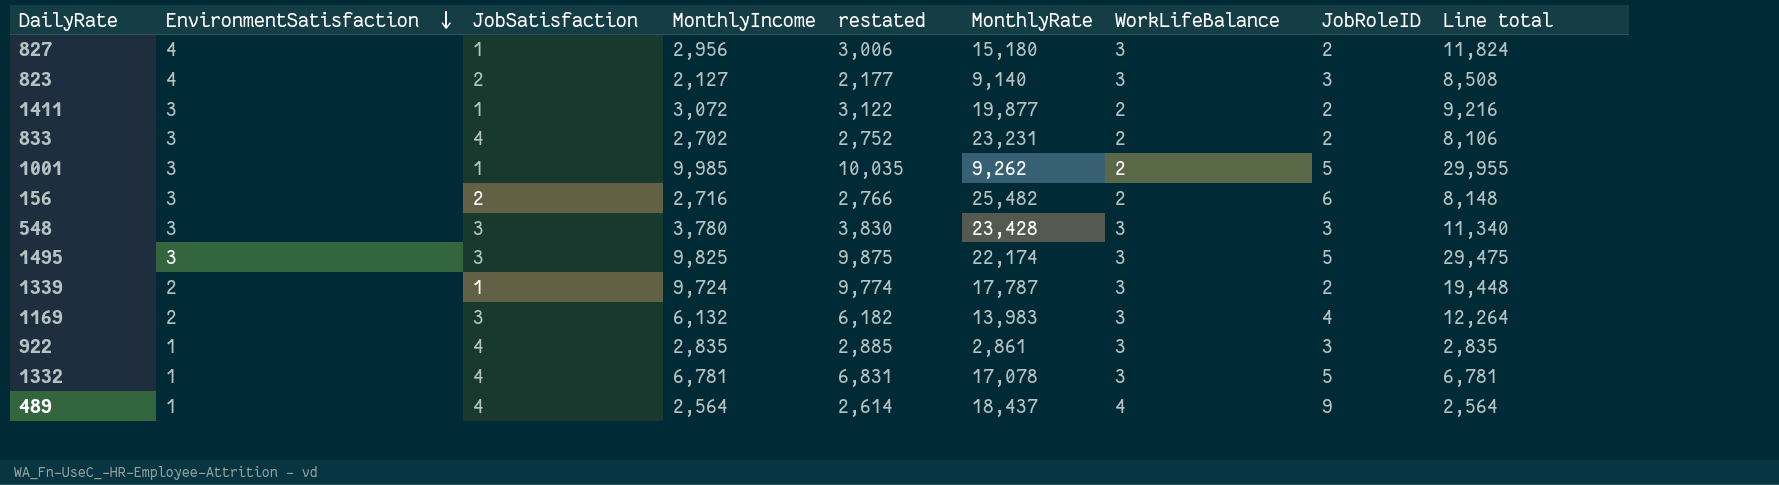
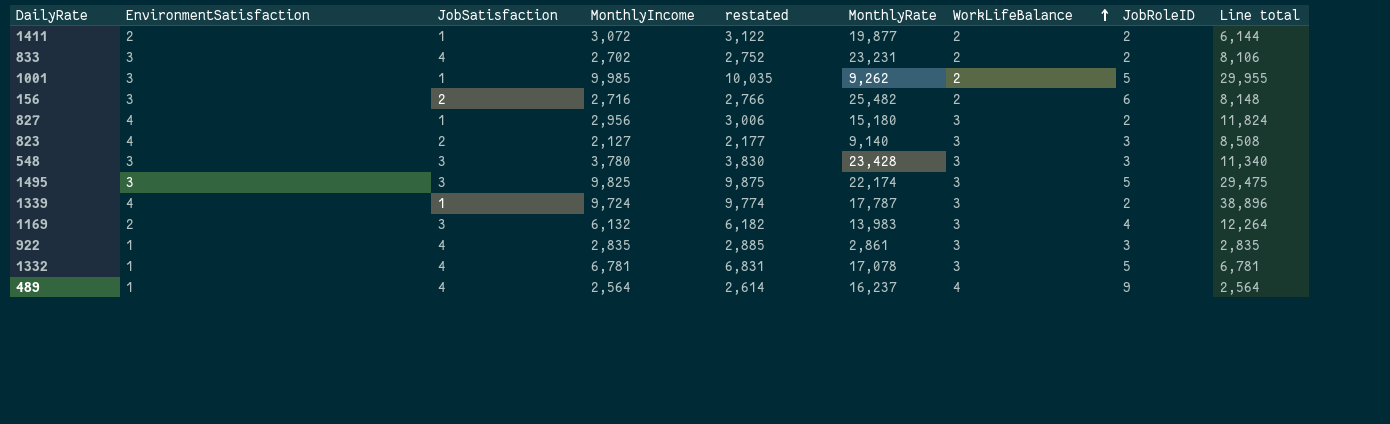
row order: EnvironmentSatisfaction descending -> WorkLifeBalance ascending
1411 | EnvironmentSatisfaction: 3 -> 2
1411 | Line total: 9,216 -> 6,144
1339 | EnvironmentSatisfaction: 2 -> 4
1339 | Line total: 19,448 -> 38,896
489 | MonthlyRate: 18,437 -> 16,237

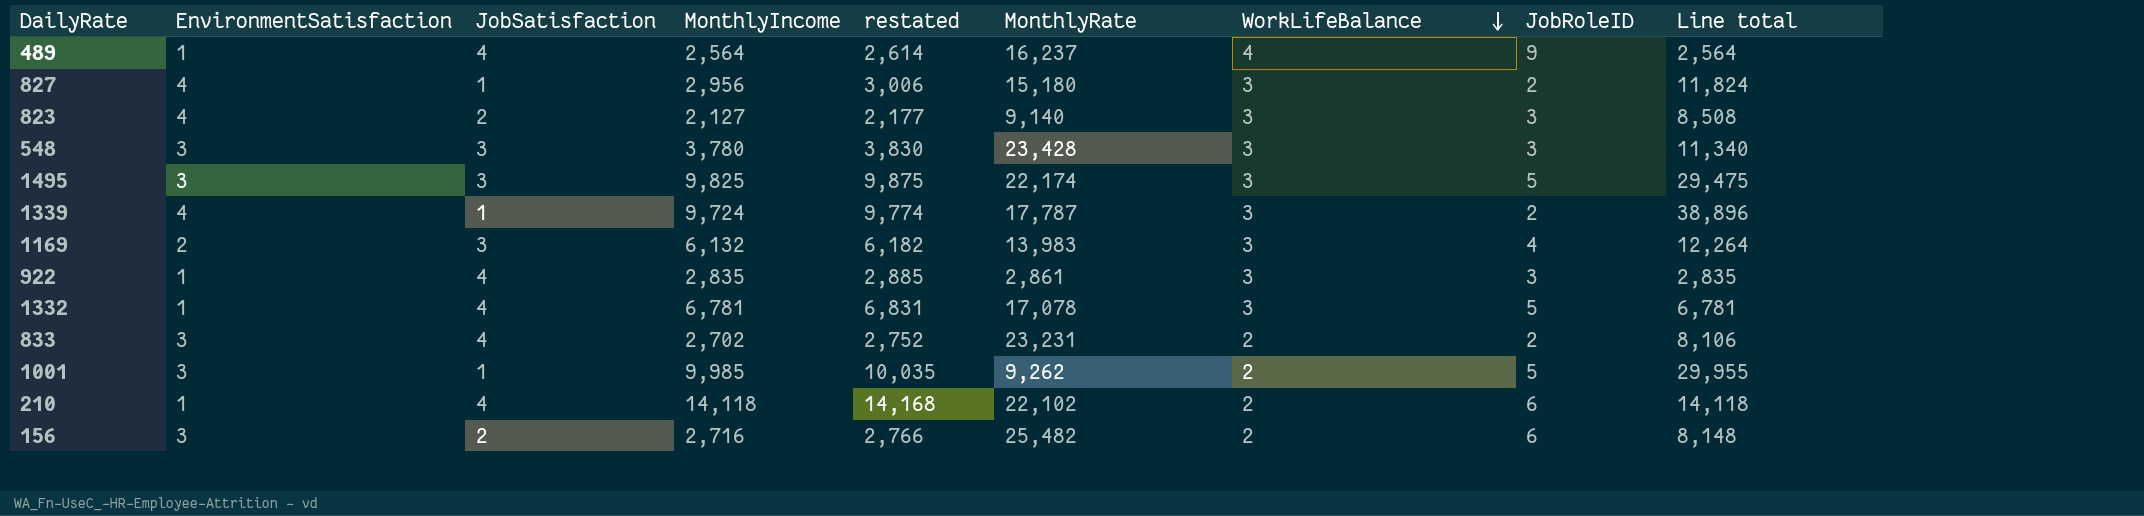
row order: WorkLifeBalance ascending -> WorkLifeBalance descending
row 1411: 2 | 1 | 3,072 | 3,122 | 19,877 | 2 | 2 | 6,144 -> none
row 210: none -> 1 | 4 | 14,118 | 14,168 | 22,102 | 2 | 6 | 14,118

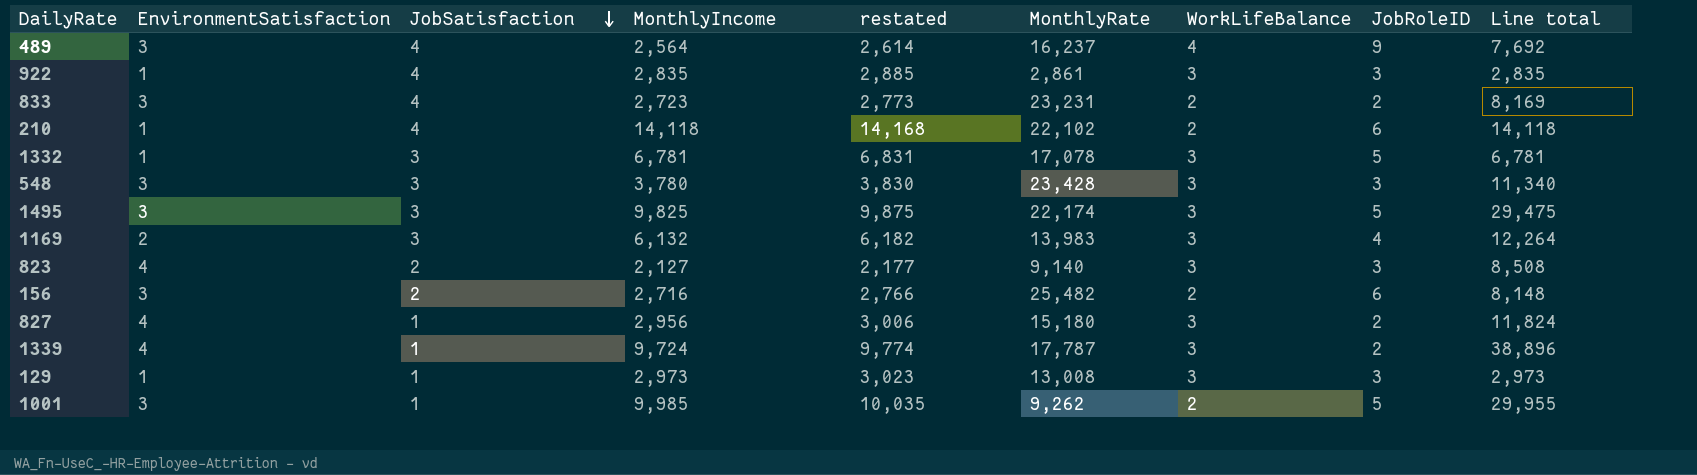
row order: WorkLifeBalance descending -> JobSatisfaction descending
489 | EnvironmentSatisfaction: 1 -> 3
489 | Line total: 2,564 -> 7,692
833 | MonthlyIncome: 2,702 -> 2,723
833 | restated: 2,752 -> 2,773
833 | Line total: 8,106 -> 8,169
1332 | JobSatisfaction: 4 -> 3
row 129: none -> 1 | 1 | 2,973 | 3,023 | 13,008 | 3 | 3 | 2,973

